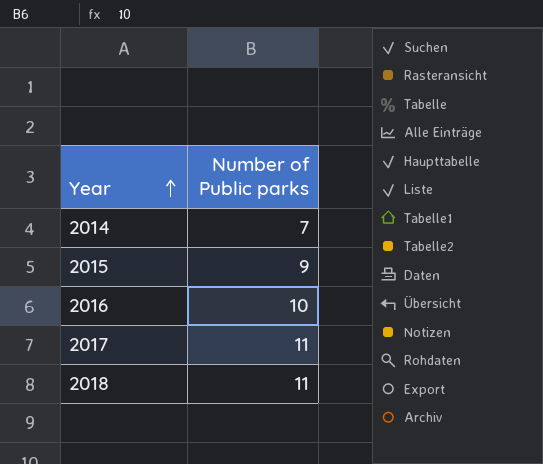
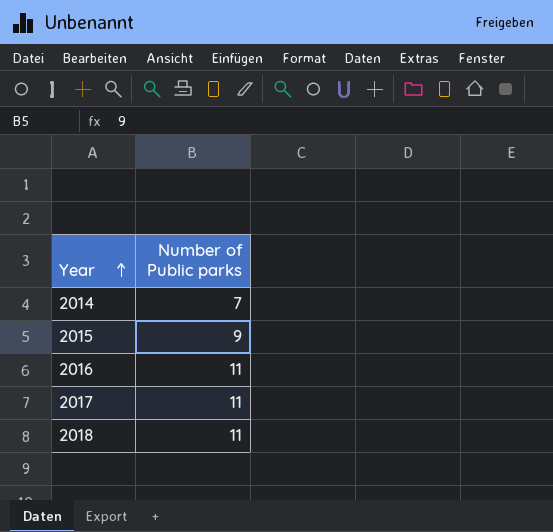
2016 | Number of Public parks: 10 -> 11

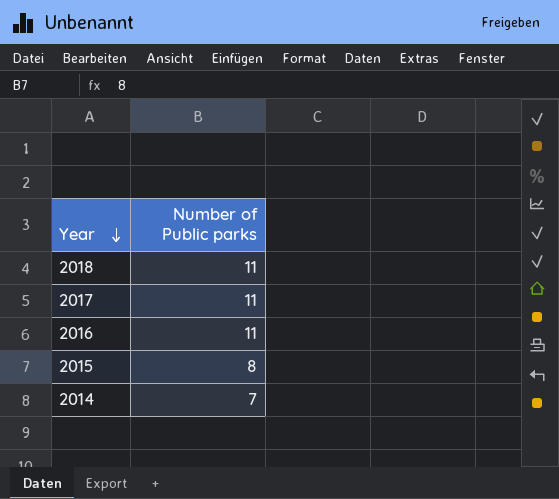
row order: Year ascending -> Year descending
2015 | Number of Public parks: 9 -> 8

